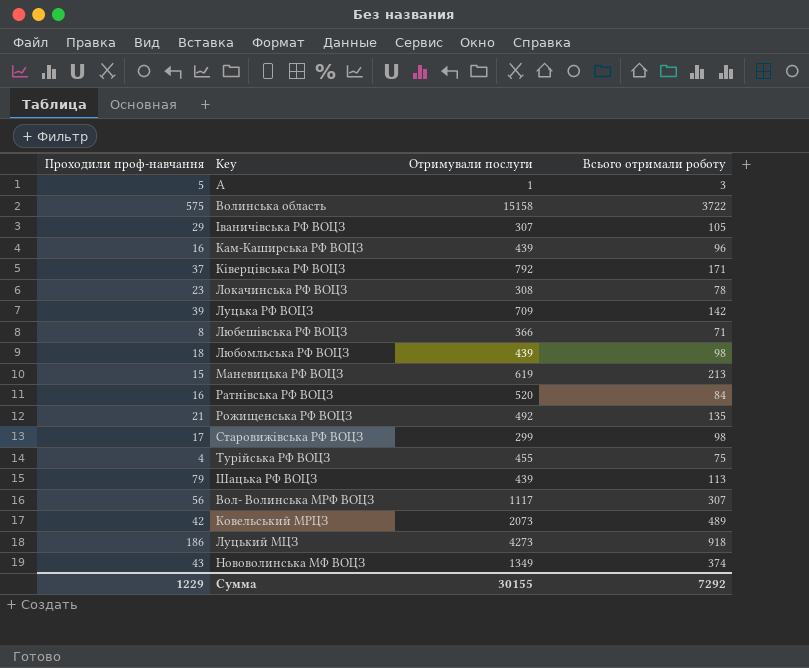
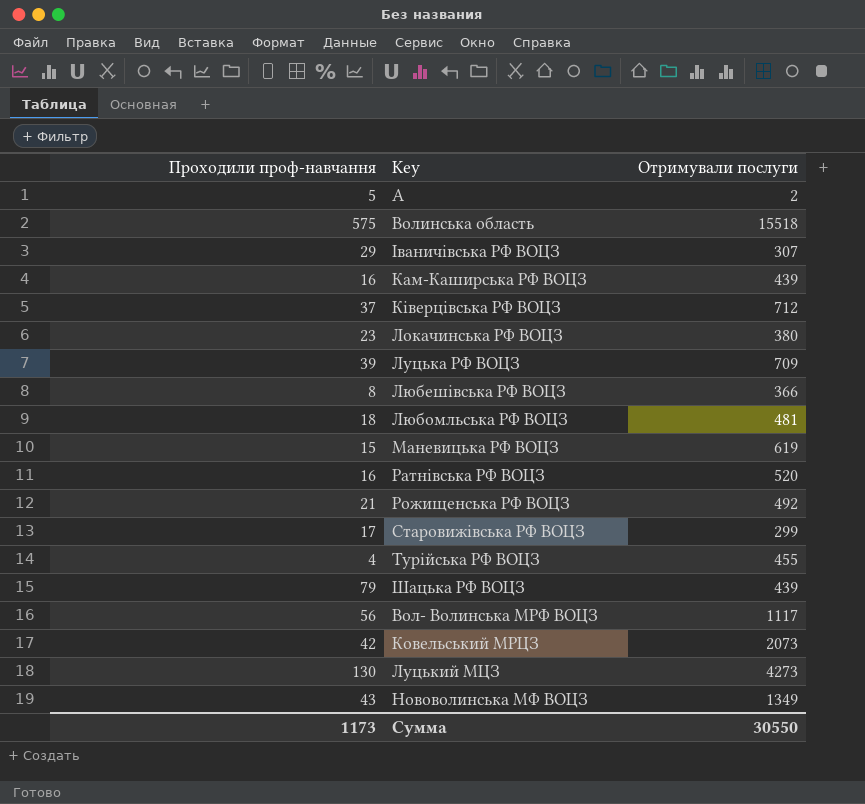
column Всього отримали роботу | position: 4 -> none
А | Отримували послуги: 1 -> 2
Волинська область | Отримували послуги: 15158 -> 15518
Ківерцівська РФ ВОЦЗ | Отримували послуги: 792 -> 712
Локачинська РФ ВОЦЗ | Отримували послуги: 308 -> 380
Любомльська РФ ВОЦЗ | Отримували послуги: 439 -> 481
Луцький МЦЗ | Проходили проф-навчання: 186 -> 130
Сумма | Проходили проф-навчання: 1229 -> 1173
Сумма | Отримували послуги: 30155 -> 30550

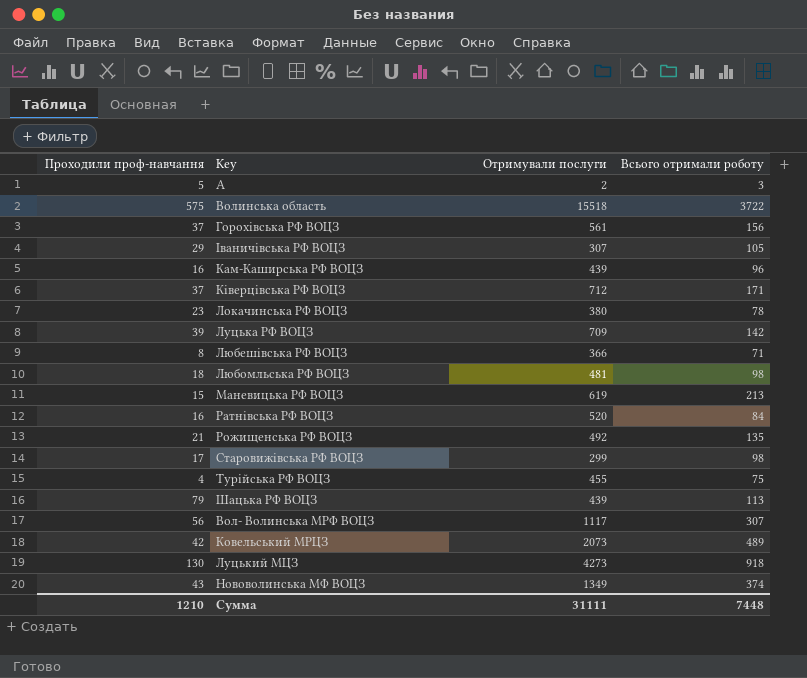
column Всього отримали роботу | position: none -> 4
row Горохівська РФ ВОЦЗ: none -> 37 | 561 | 156
Сумма | Проходили проф-навчання: 1173 -> 1210
Сумма | Отримували послуги: 30550 -> 31111

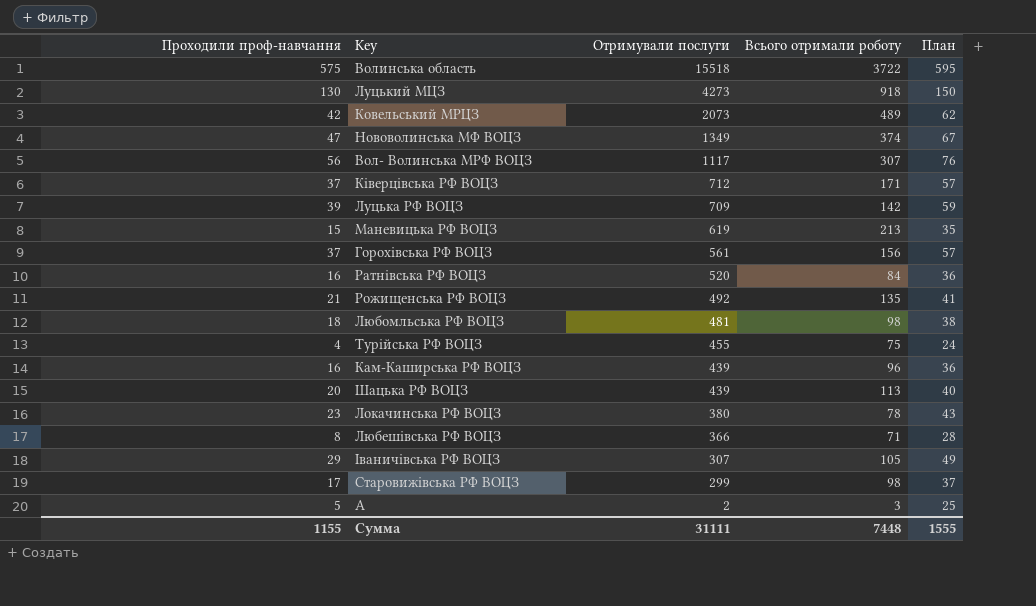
row order: none -> Отримували послуги descending
column План | formula: none -> [Проходили проф-навчання] + 20
Нововолинська МФ ВОЦЗ | Проходили проф-навчання: 43 -> 47
Шацька РФ ВОЦЗ | Проходили проф-навчання: 79 -> 20
Сумма | Проходили проф-навчання: 1210 -> 1155

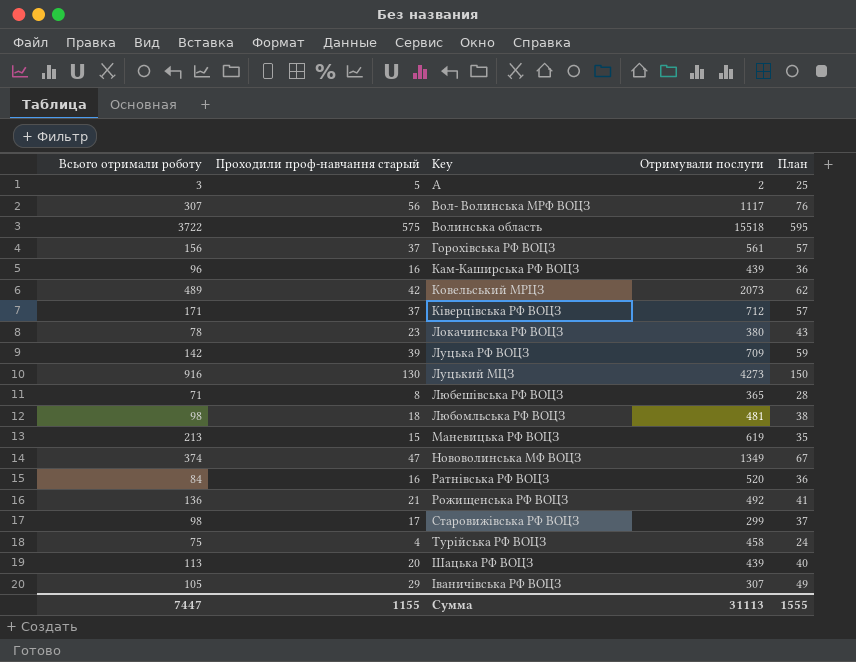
row order: Отримували послуги descending -> Key ascending
column Всього отримали роботу | position: 4 -> 1
column name: Проходили проф-навчання -> Проходили проф-навчання старый
Луцький МЦЗ | Всього отримали роботу: 918 -> 916
Любешівська РФ ВОЦЗ | Отримували послуги: 366 -> 365
Рожищенська РФ ВОЦЗ | Всього отримали роботу: 135 -> 136
Турійська РФ ВОЦЗ | Отримували послуги: 455 -> 458
Сумма | Всього отримали роботу: 7448 -> 7447
Сумма | Отримували послуги: 31111 -> 31113

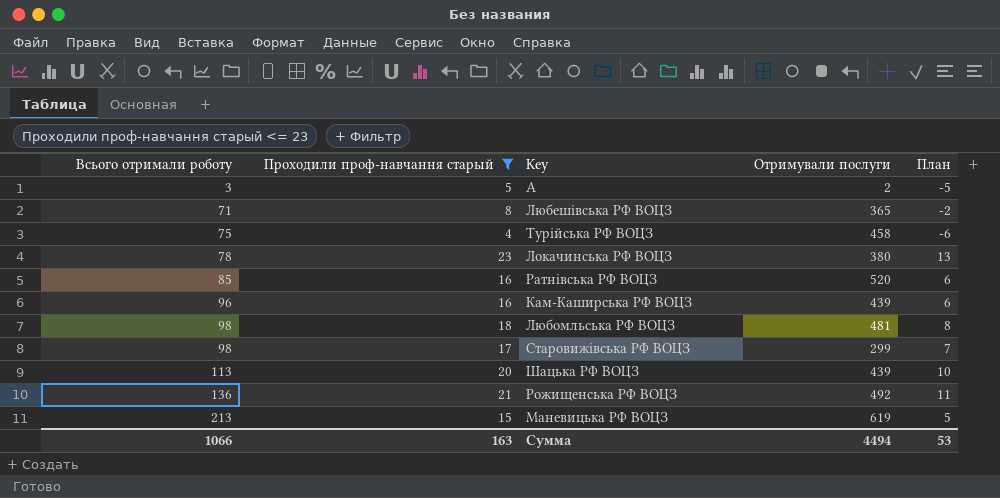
filter: none -> Проходили проф-навчання старый <= 23
row order: Key ascending -> Всього отримали роботу ascending
column План | formula: [Проходили проф-навчання старый] + 20 -> [Проходили проф-навчання старый] - 10
Ратнівська РФ ВОЦЗ | Всього отримали роботу: 84 -> 85
Сумма | Всього отримали роботу: 7447 -> 1066
Сумма | Проходили проф-навчання старый: 1155 -> 163
Сумма | Отримували послуги: 31113 -> 4494
Сумма | План: 1555 -> 53

